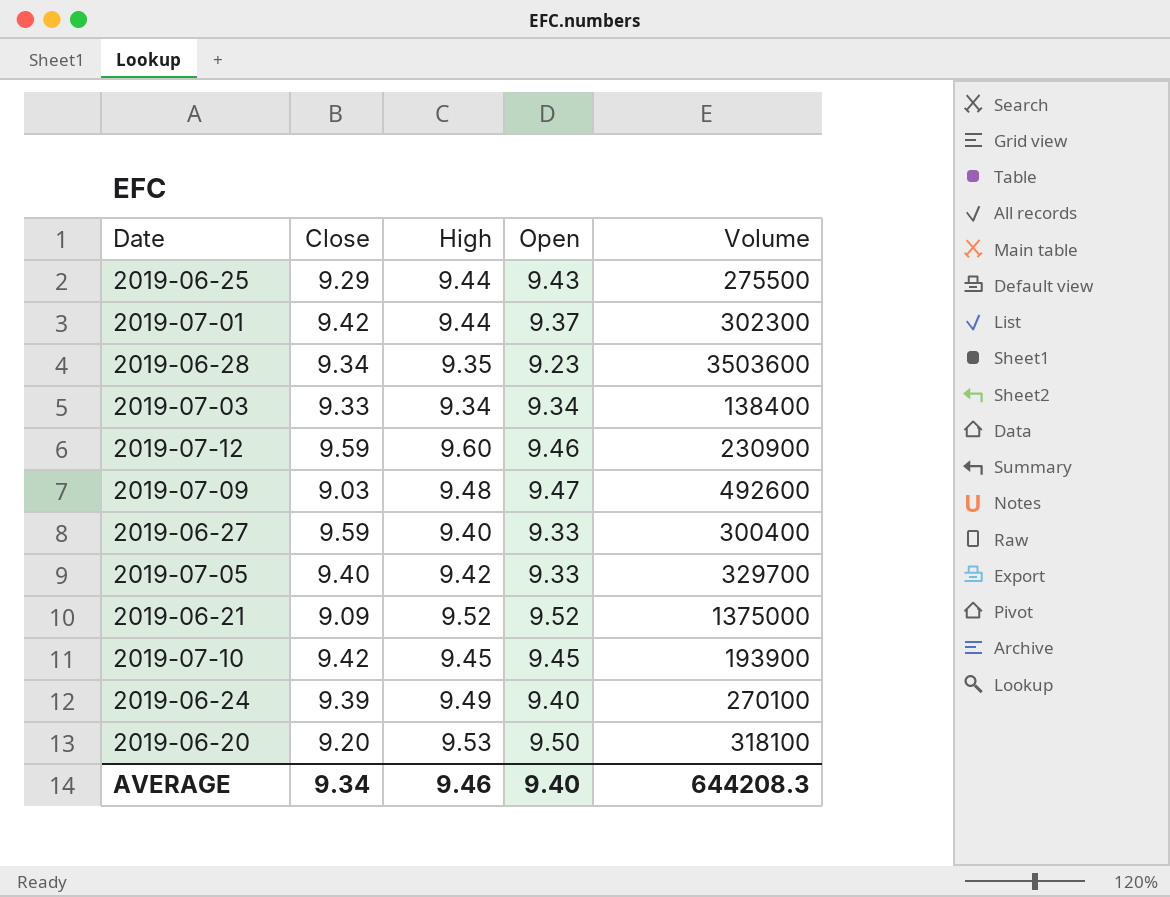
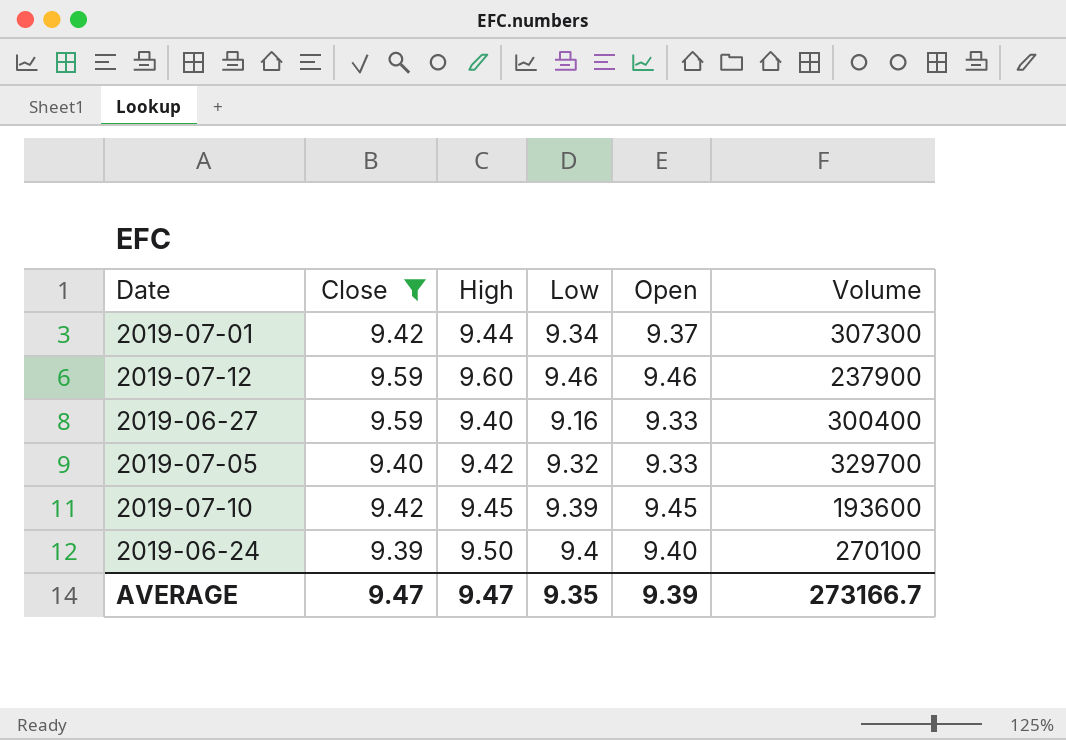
filter: none -> Close >= 9.39
column Low | position: none -> 4
2019-07-01 | Volume: 302300 -> 307300
2019-07-12 | Volume: 230900 -> 237900
2019-07-10 | Volume: 193900 -> 193600
2019-06-24 | High: 9.49 -> 9.50
AVERAGE | Close: 9.34 -> 9.47
AVERAGE | High: 9.46 -> 9.47
AVERAGE | Open: 9.40 -> 9.39
AVERAGE | Volume: 644208.3 -> 273166.7

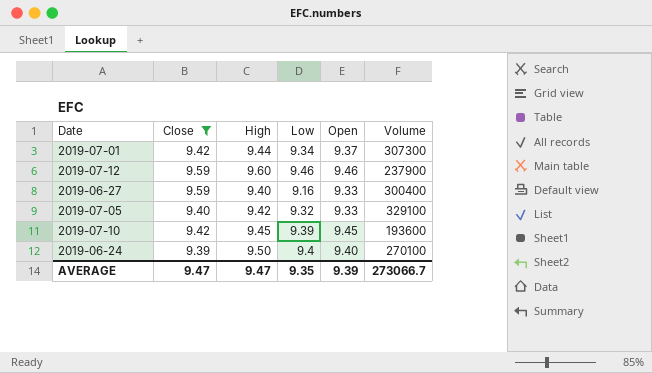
2019-07-05 | Volume: 329700 -> 329100
AVERAGE | Volume: 273166.7 -> 273066.7

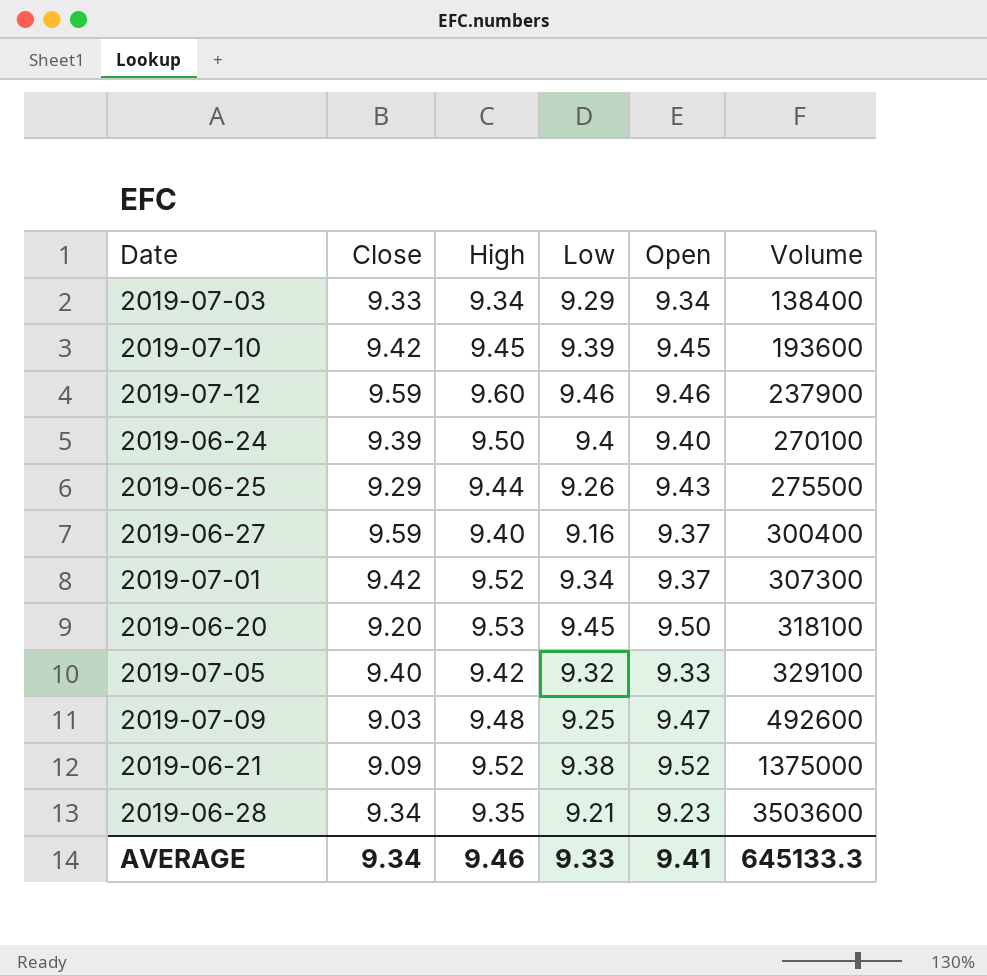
filter: Close >= 9.39 -> none
row order: none -> Volume ascending
2019-06-27 | Open: 9.33 -> 9.37
2019-07-01 | High: 9.44 -> 9.52
AVERAGE | Close: 9.47 -> 9.34
AVERAGE | High: 9.47 -> 9.46
AVERAGE | Low: 9.35 -> 9.33
AVERAGE | Open: 9.39 -> 9.41
AVERAGE | Volume: 273066.7 -> 645133.3

